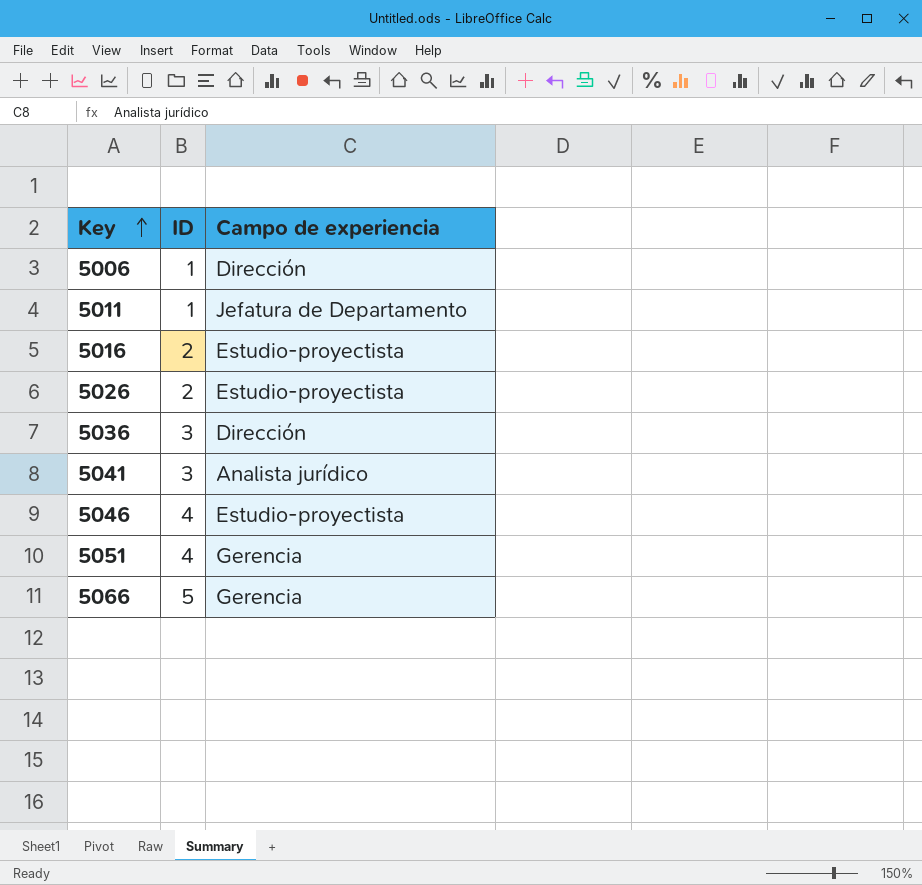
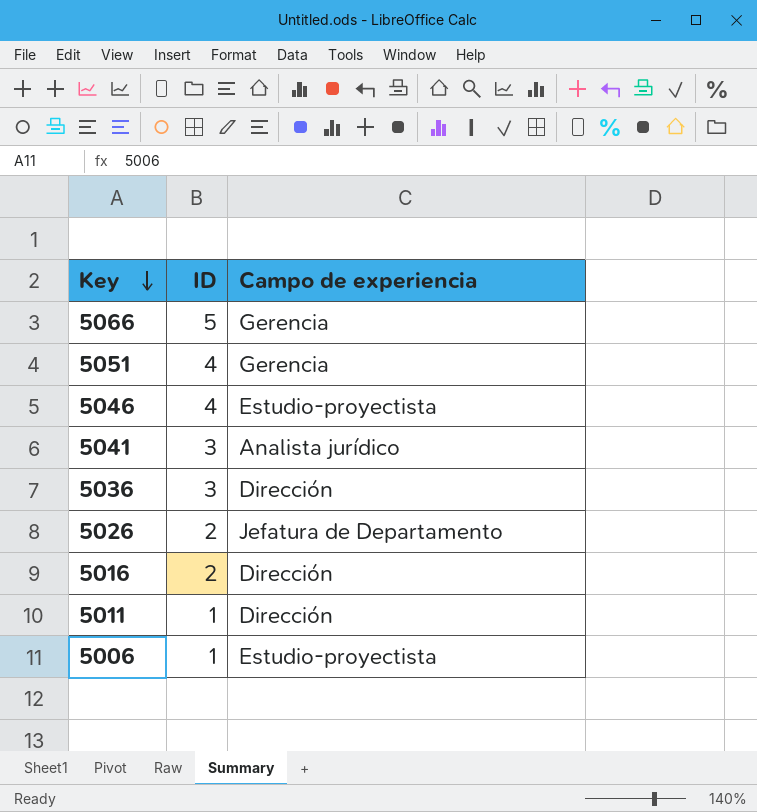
row order: Key ascending -> Key descending
5026 | Campo de experiencia: Estudio-proyectista -> Jefatura de Departamento
5016 | Campo de experiencia: Estudio-proyectista -> Dirección
5011 | Campo de experiencia: Jefatura de Departamento -> Dirección
5006 | Campo de experiencia: Dirección -> Estudio-proyectista

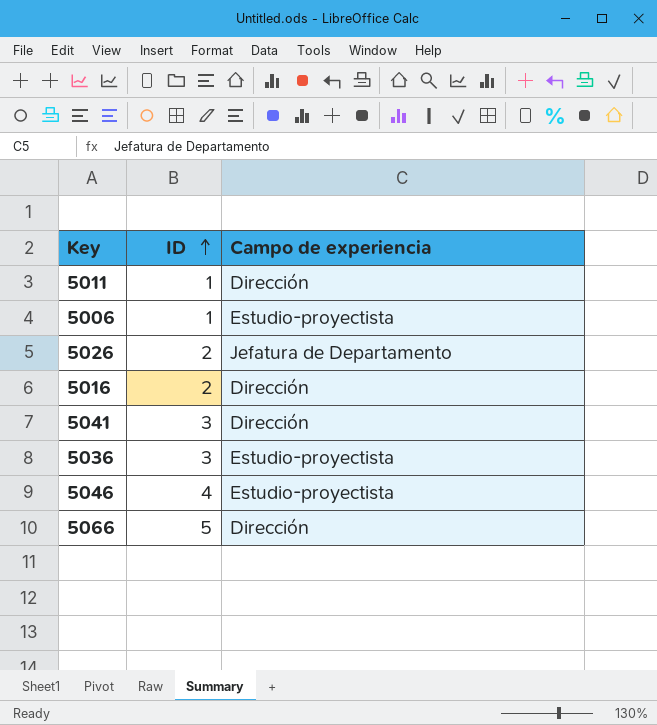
row order: Key descending -> ID ascending
row 5051: 4 | Gerencia -> none
5041 | Campo de experiencia: Analista jurídico -> Dirección
5036 | Campo de experiencia: Dirección -> Estudio-proyectista
5066 | Campo de experiencia: Gerencia -> Dirección

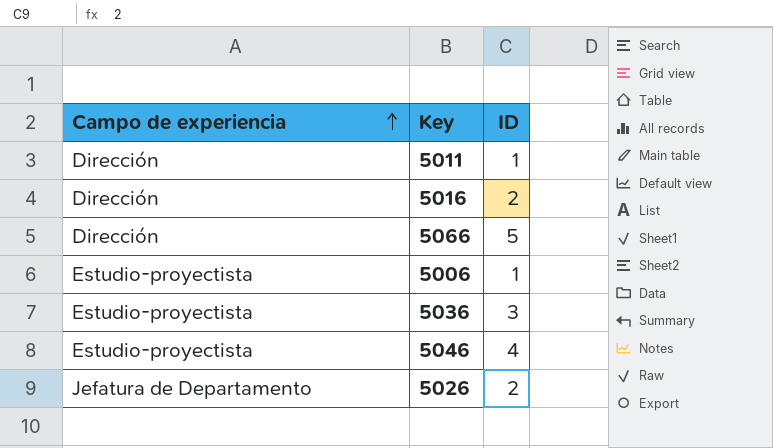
row order: ID ascending -> Campo de experiencia ascending
column Campo de experiencia | position: 3 -> 1
row 5041: 3 | Dirección -> none

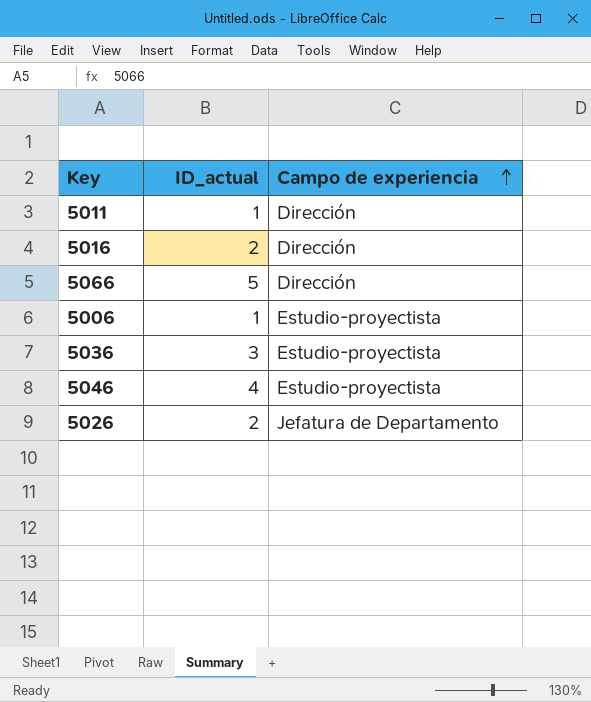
column name: ID -> ID_actual
column Campo de experiencia | position: 1 -> 3

